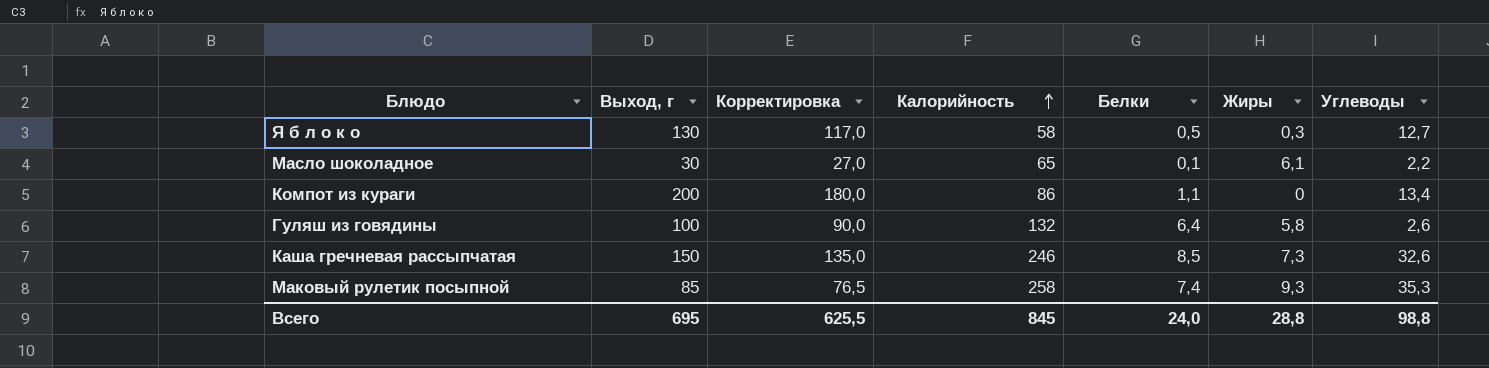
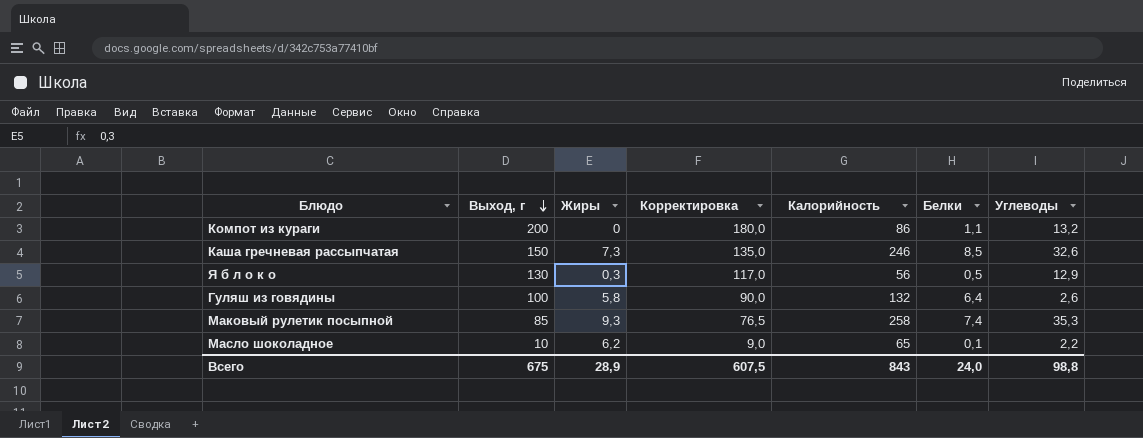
row order: Калорийность ascending -> Выход, г descending
column Жиры | position: 6 -> 3
Компот из кураги | Углеводы: 13,4 -> 13,2
Я б л о к о | Калорийность: 58 -> 56
Я б л о к о | Углеводы: 12,7 -> 12,9
Масло шоколадное | Выход, г: 30 -> 10
Масло шоколадное | Жиры: 6,1 -> 6,2
Масло шоколадное | Корректировка: 27,0 -> 9,0
Всего | Выход, г: 695 -> 675
Всего | Жиры: 28,8 -> 28,9
Всего | Корректировка: 625,5 -> 607,5
Всего | Калорийность: 845 -> 843

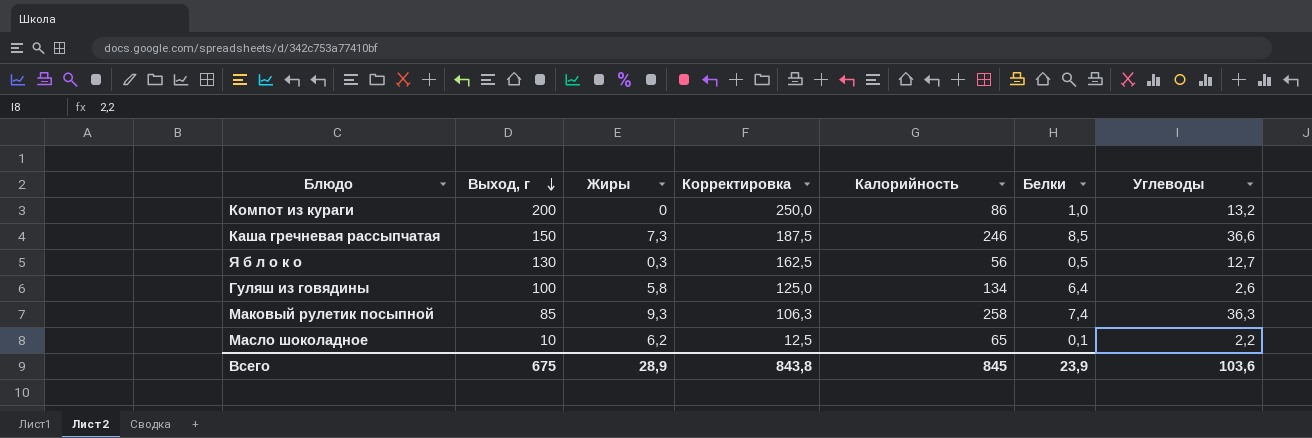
column Корректировка | formula: [Выход, г] * 0,9 -> [Выход, г] * 1,25
Компот из кураги | Белки: 1,1 -> 1,0
Каша гречневая рассыпчатая | Углеводы: 32,6 -> 36,6
Я б л о к о | Углеводы: 12,9 -> 12,7
Гуляш из говядины | Калорийность: 132 -> 134
Маковый рулетик посыпной | Углеводы: 35,3 -> 36,3
Всего | Корректировка: 607,5 -> 843,8
Всего | Калорийность: 843 -> 845
Всего | Белки: 24,0 -> 23,9
Всего | Углеводы: 98,8 -> 103,6

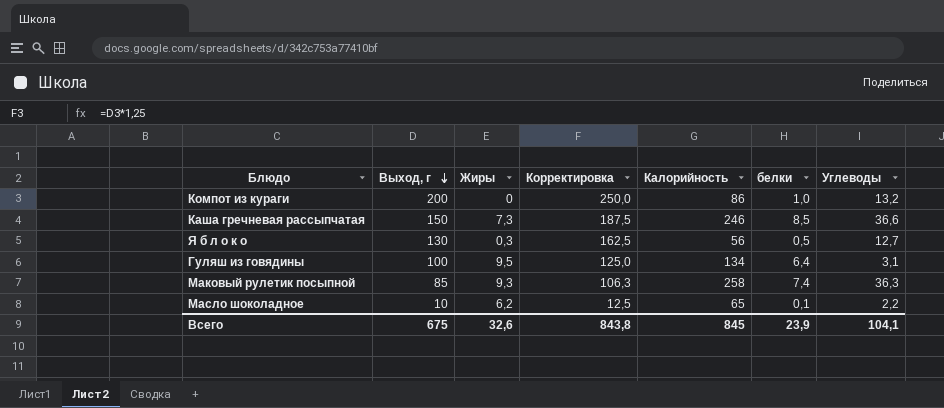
column name: Белки -> белки
Гуляш из говядины | Жиры: 5,8 -> 9,5
Гуляш из говядины | Углеводы: 2,6 -> 3,1
Всего | Жиры: 28,9 -> 32,6
Всего | Углеводы: 103,6 -> 104,1

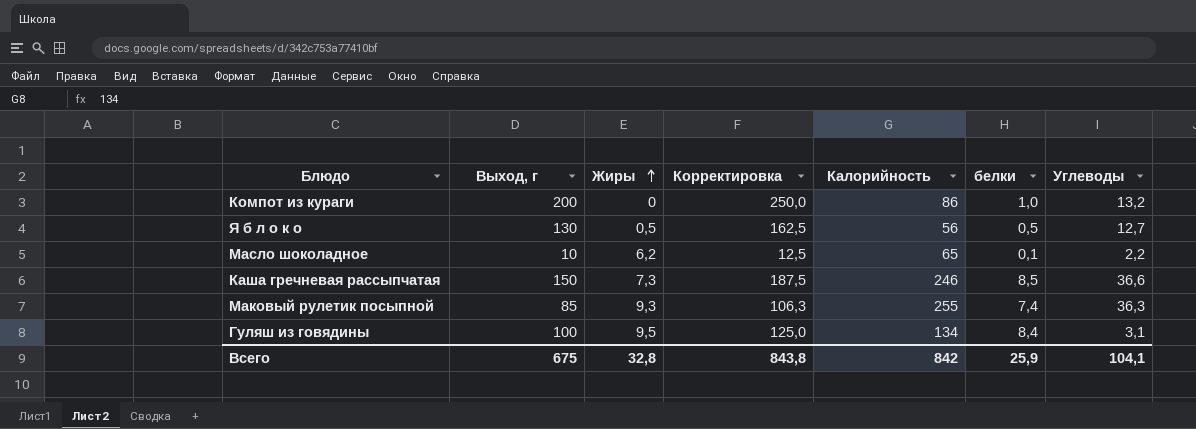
row order: Выход, г descending -> Жиры ascending
Я б л о к о | Жиры: 0,3 -> 0,5
Маковый рулетик посыпной | Калорийность: 258 -> 255
Гуляш из говядины | белки: 6,4 -> 8,4
Всего | Жиры: 32,6 -> 32,8
Всего | Калорийность: 845 -> 842
Всего | белки: 23,9 -> 25,9

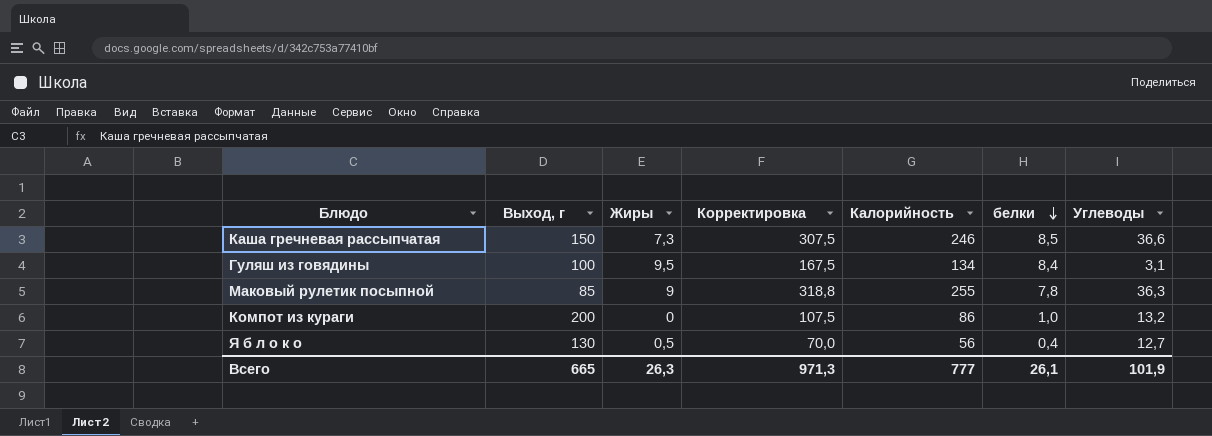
row order: Жиры ascending -> белки descending
column Корректировка | formula: [Выход, г] * 1,25 -> [Калорийность] * 1,25
row Масло шоколадное: 10 | 6,2 | 12,5 | 65 | 0,1 | 2,2 -> none
Маковый рулетик посыпной | Жиры: 9,3 -> 9
Маковый рулетик посыпной | белки: 7,4 -> 7,8
Я б л о к о | белки: 0,5 -> 0,4
Всего | Выход, г: 675 -> 665
Всего | Жиры: 32,8 -> 26,3
Всего | Корректировка: 843,8 -> 971,3
Всего | Калорийность: 842 -> 777
Всего | белки: 25,9 -> 26,1
Всего | Углеводы: 104,1 -> 101,9

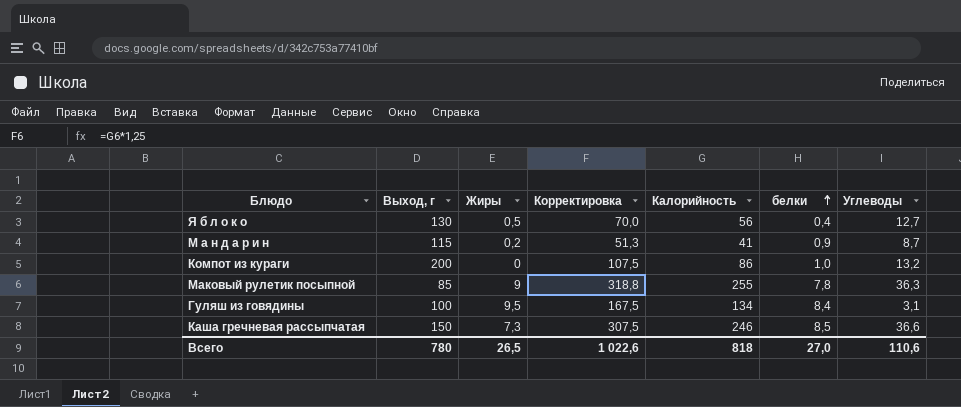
row order: белки descending -> белки ascending
row М а н д а р и н: none -> 115 | 0,2 | 51,3 | 41 | 0,9 | 8,7
Всего | Выход, г: 665 -> 780
Всего | Жиры: 26,3 -> 26,5
Всего | Корректировка: 971,3 -> 1 022,6
Всего | Калорийность: 777 -> 818
Всего | белки: 26,1 -> 27,0
Всего | Углеводы: 101,9 -> 110,6

